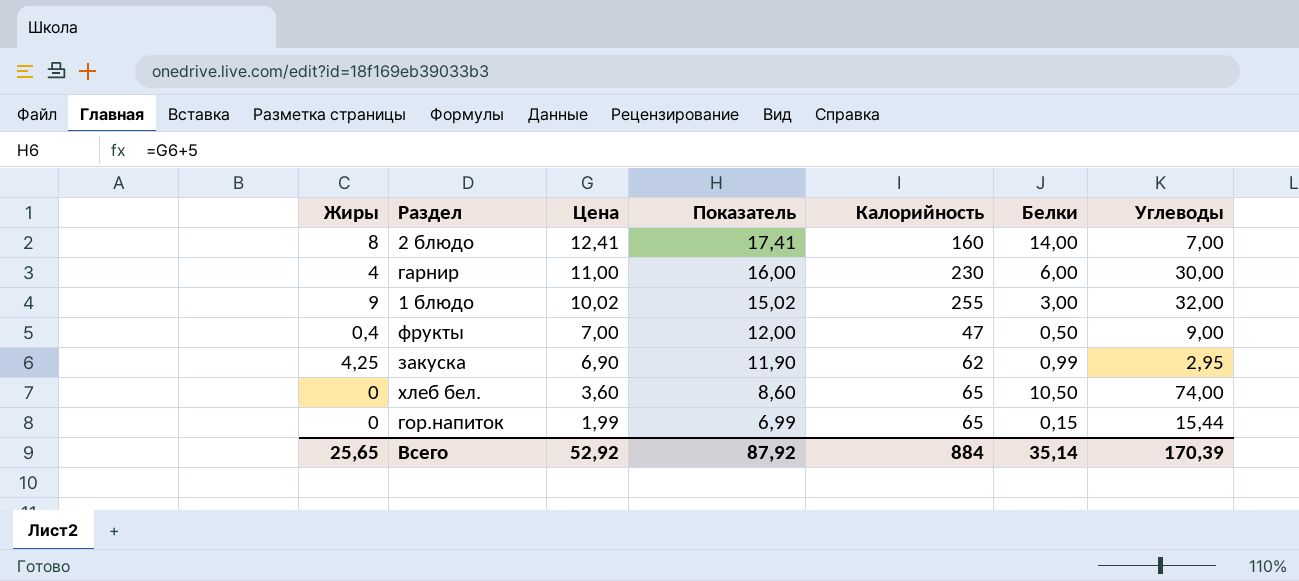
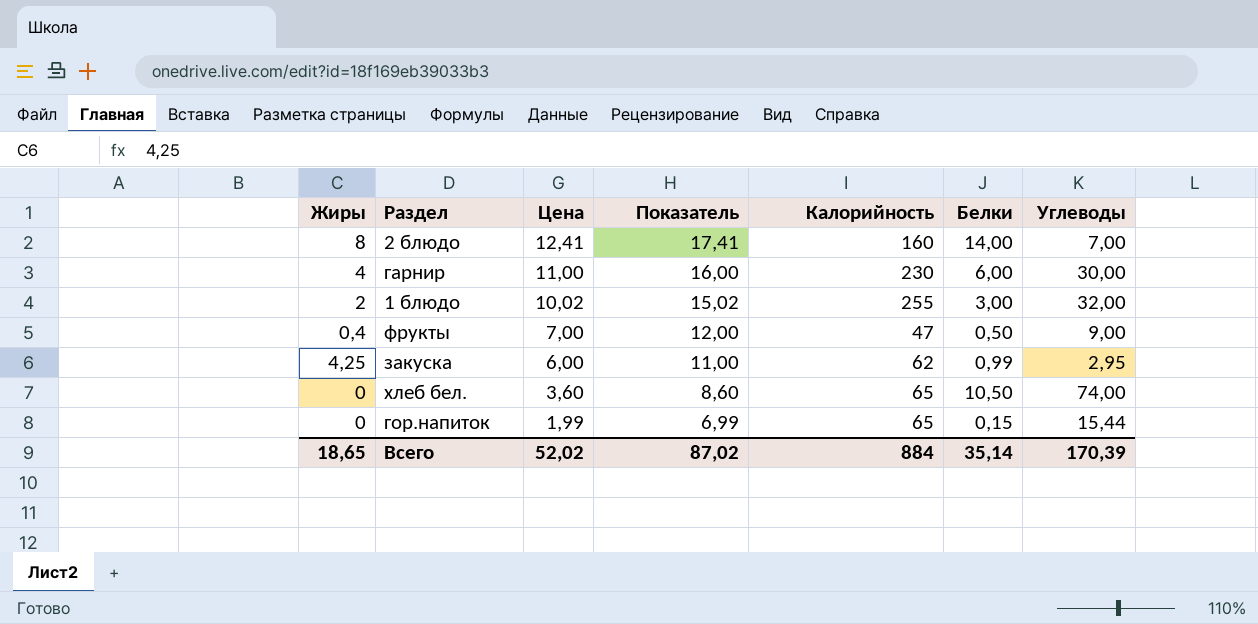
1 блюдо | Жиры: 9 -> 2
закуска | Цена: 6,90 -> 6,00
закуска | Показатель: 11,90 -> 11,00
Всего | Жиры: 25,65 -> 18,65
Всего | Цена: 52,92 -> 52,02
Всего | Показатель: 87,92 -> 87,02

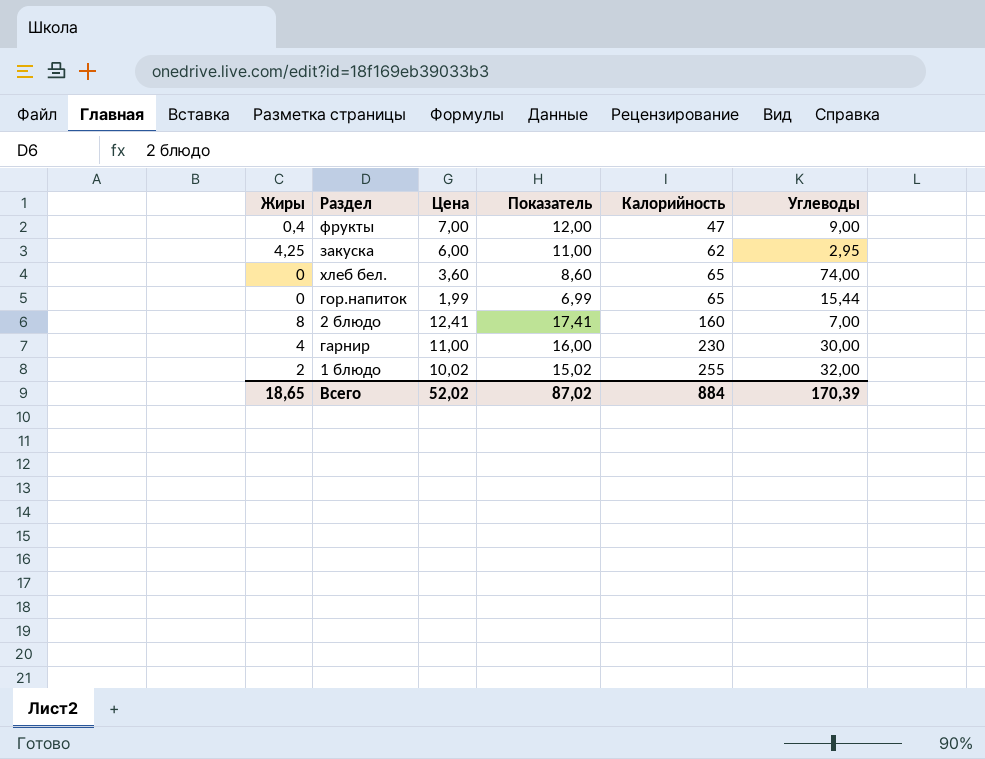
row order: Цена descending -> Калорийность ascending
column Белки | position: 6 -> none

